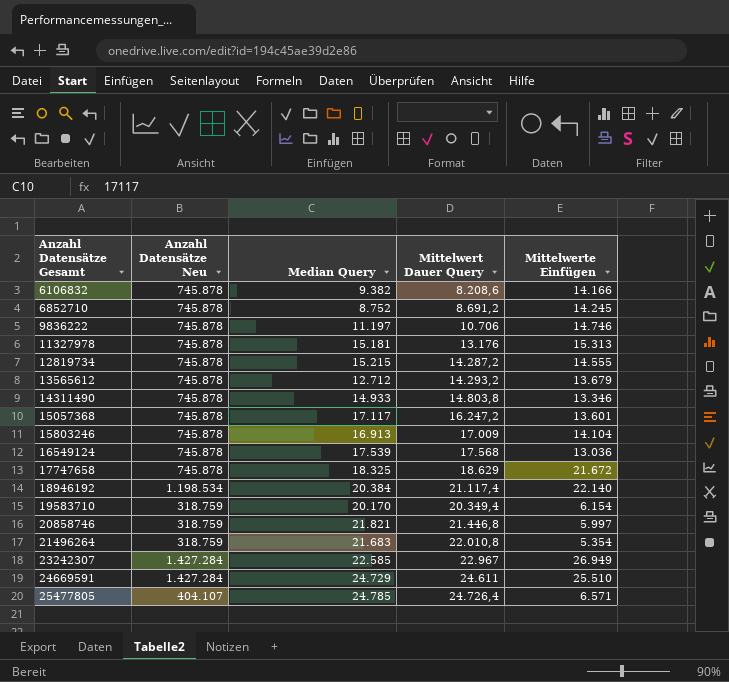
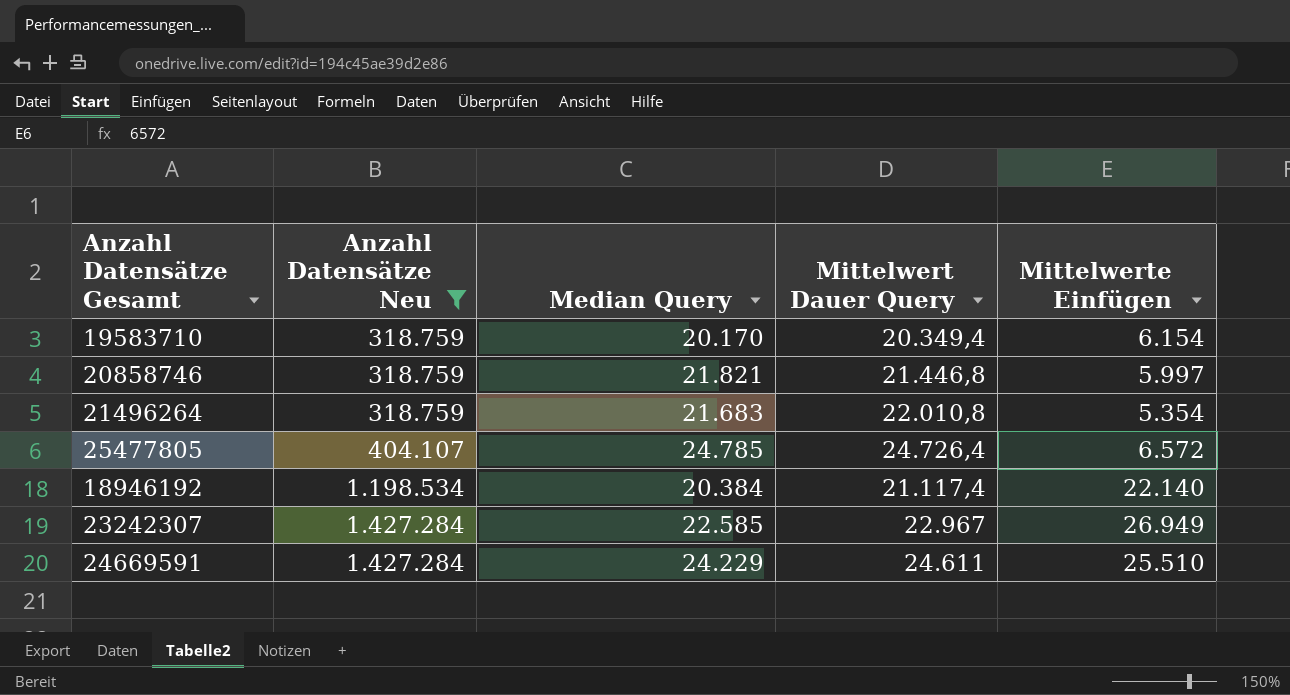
filter: none -> Anzahl Datensätze Neu != 745.878
row order: Anzahl Datensätze Gesamt ascending -> Anzahl Datensätze Neu ascending
25477805 | Mittelwerte Einfügen: 6.571 -> 6.572
24669591 | Median Query: 24.729 -> 24.229

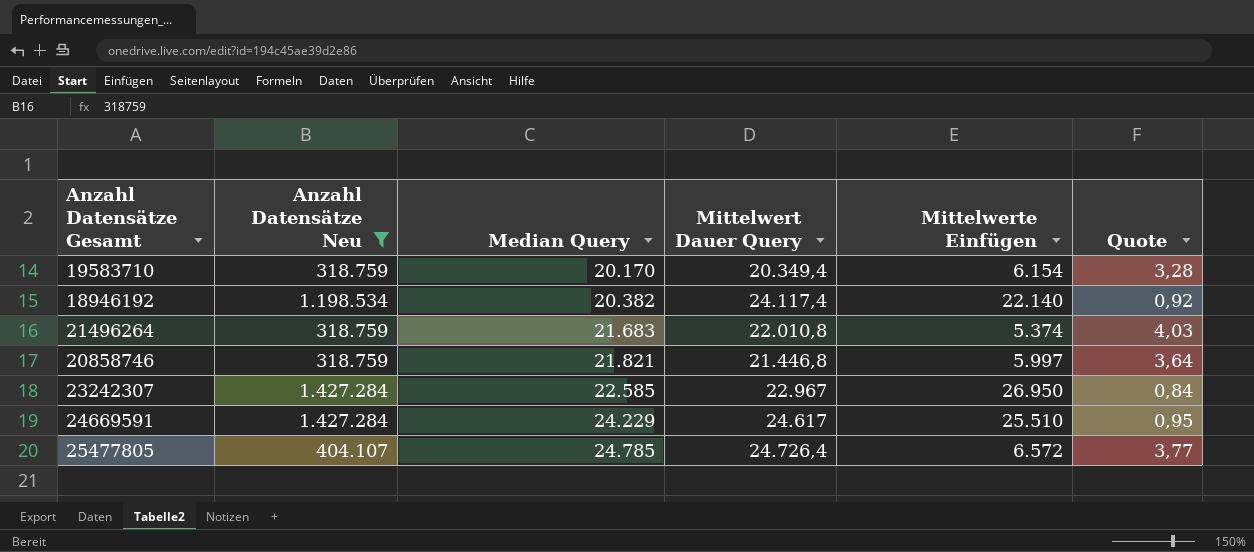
row order: Anzahl Datensätze Neu ascending -> Median Query ascending
column Quote | formula: none -> [Median Query] / [Mittelwerte Einfügen]
18946192 | Median Query: 20.384 -> 20.382
18946192 | Mittelwert Dauer Query: 21.117,4 -> 24.117,4
21496264 | Mittelwerte Einfügen: 5.354 -> 5.374
23242307 | Mittelwerte Einfügen: 26.949 -> 26.950
24669591 | Mittelwert Dauer Query: 24.611 -> 24.617

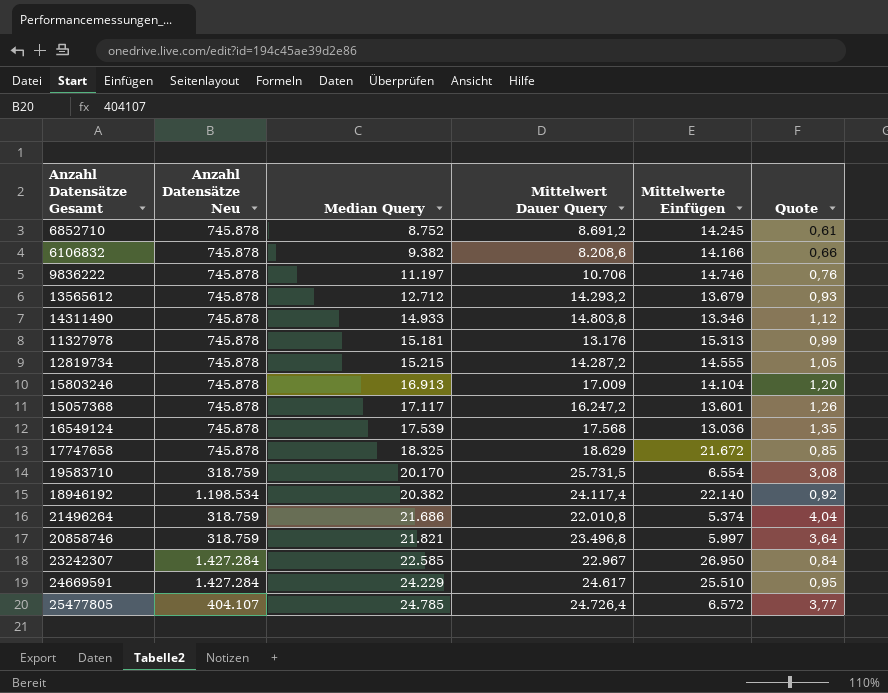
filter: Anzahl Datensätze Neu != 745.878 -> none
19583710 | Mittelwert Dauer Query: 20.349,4 -> 25.731,5
19583710 | Mittelwerte Einfügen: 6.154 -> 6.554
19583710 | Quote: 3,28 -> 3,08
21496264 | Median Query: 21.683 -> 21.686
21496264 | Quote: 4,03 -> 4,04
20858746 | Mittelwert Dauer Query: 21.446,8 -> 23.496,8

